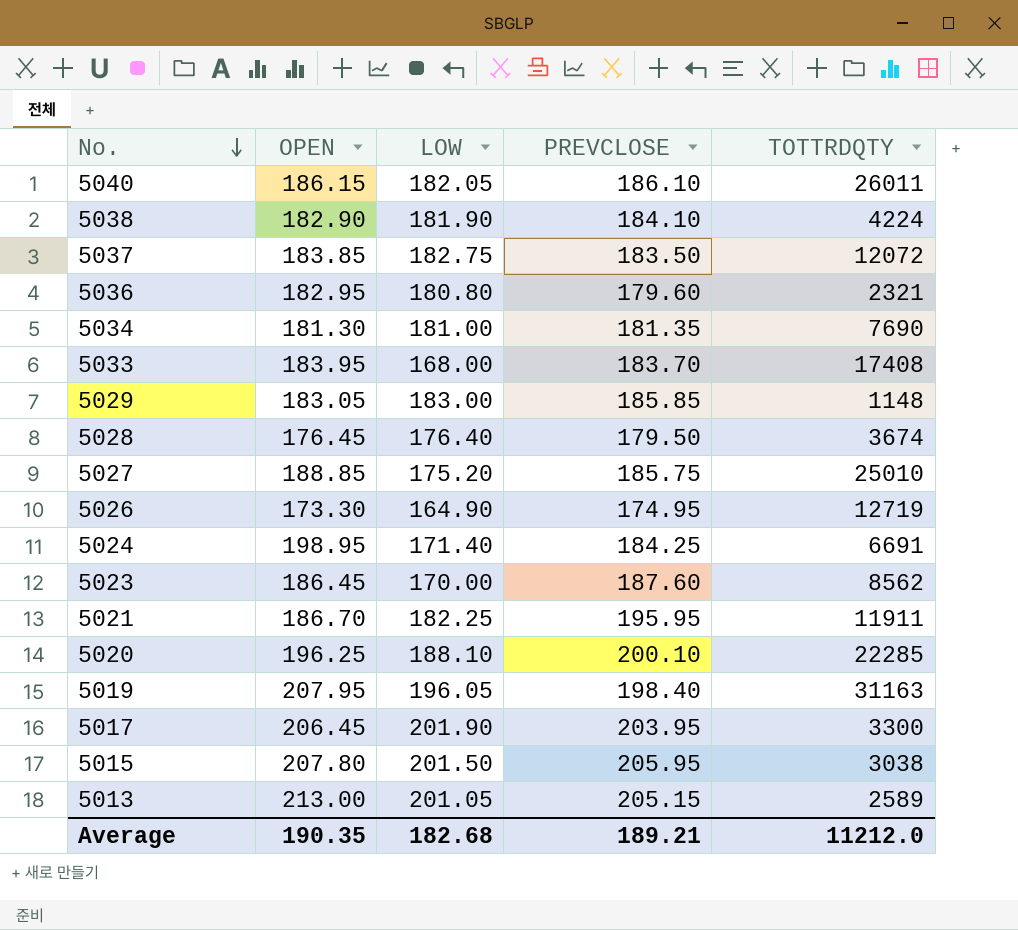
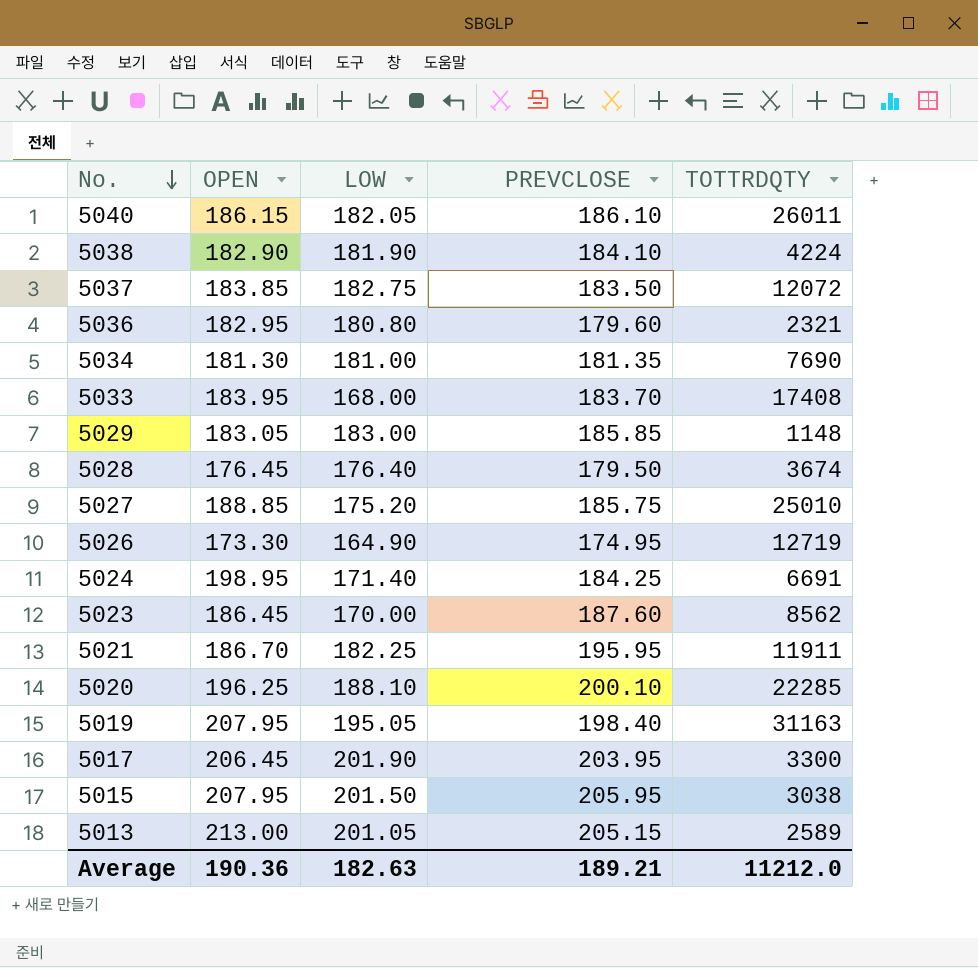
5019 | LOW: 196.05 -> 195.05
5015 | OPEN: 207.80 -> 207.95
Average | OPEN: 190.35 -> 190.36
Average | LOW: 182.68 -> 182.63

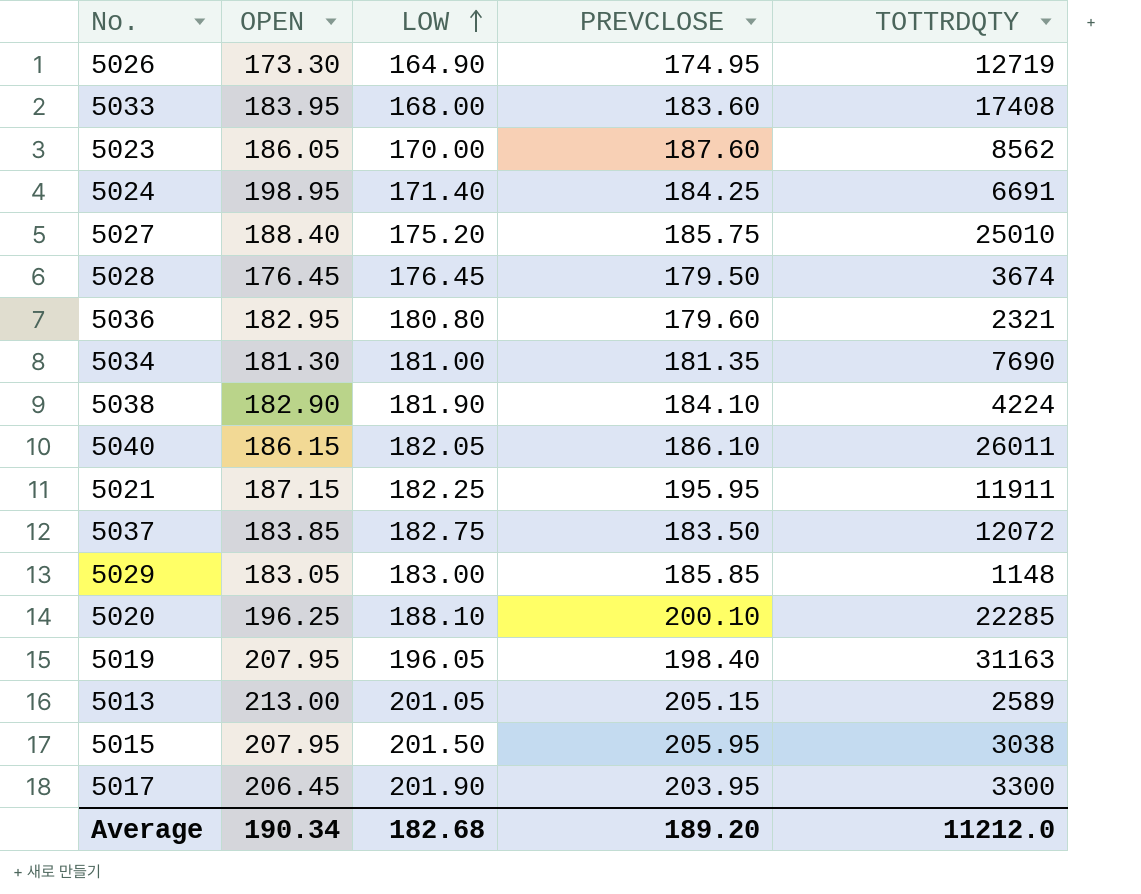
row order: No. descending -> LOW ascending
5033 | PREVCLOSE: 183.70 -> 183.60
5023 | OPEN: 186.45 -> 186.05
5027 | OPEN: 188.85 -> 188.40
5028 | LOW: 176.40 -> 176.45
5021 | OPEN: 186.70 -> 187.15
5019 | LOW: 195.05 -> 196.05
Average | OPEN: 190.36 -> 190.34
Average | LOW: 182.63 -> 182.68
Average | PREVCLOSE: 189.21 -> 189.20

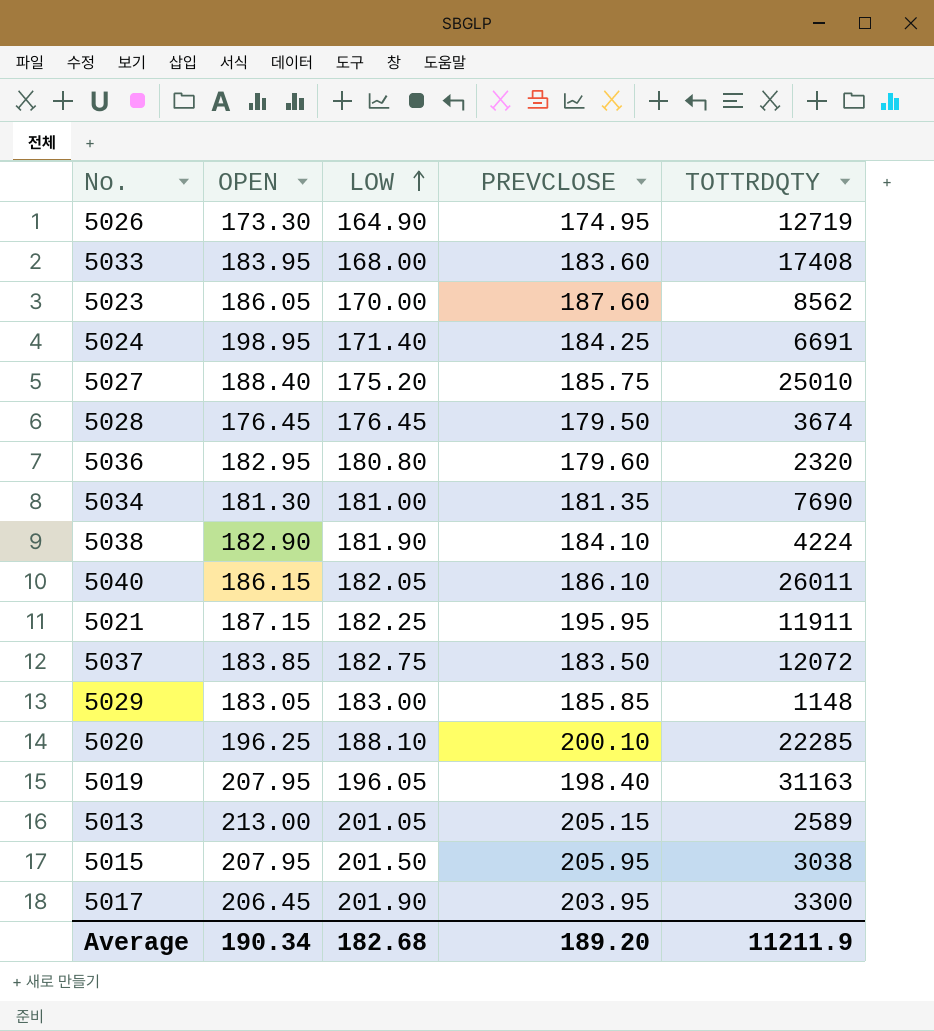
5036 | TOTTRDQTY: 2321 -> 2320
Average | TOTTRDQTY: 11212.0 -> 11211.9

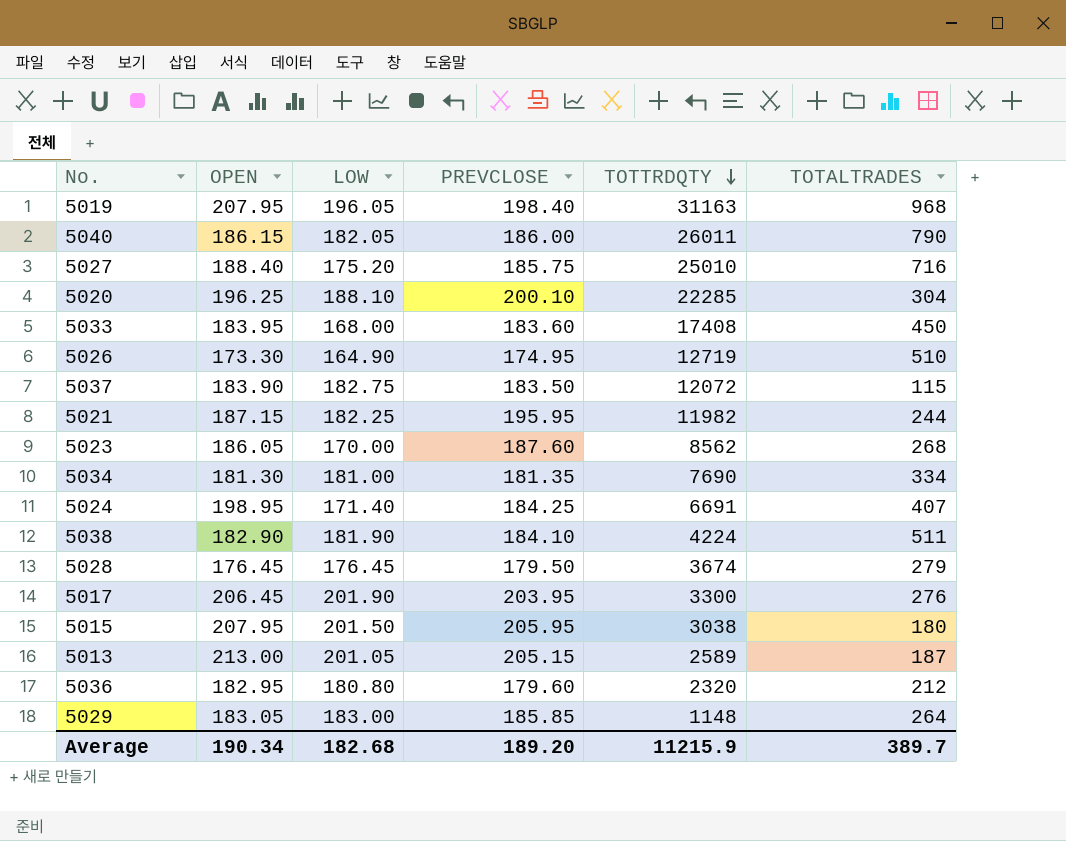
row order: LOW ascending -> TOTTRDQTY descending
column TOTALTRADES | position: none -> 6
5040 | PREVCLOSE: 186.10 -> 186.00
5037 | OPEN: 183.85 -> 183.90
5021 | TOTTRDQTY: 11911 -> 11982
Average | TOTTRDQTY: 11211.9 -> 11215.9

